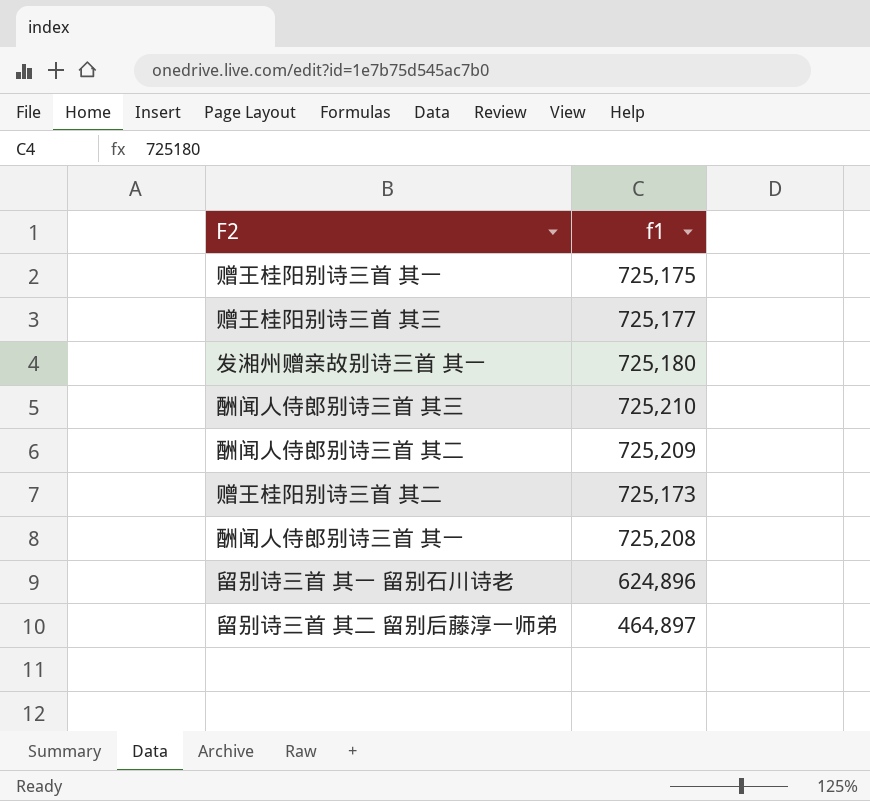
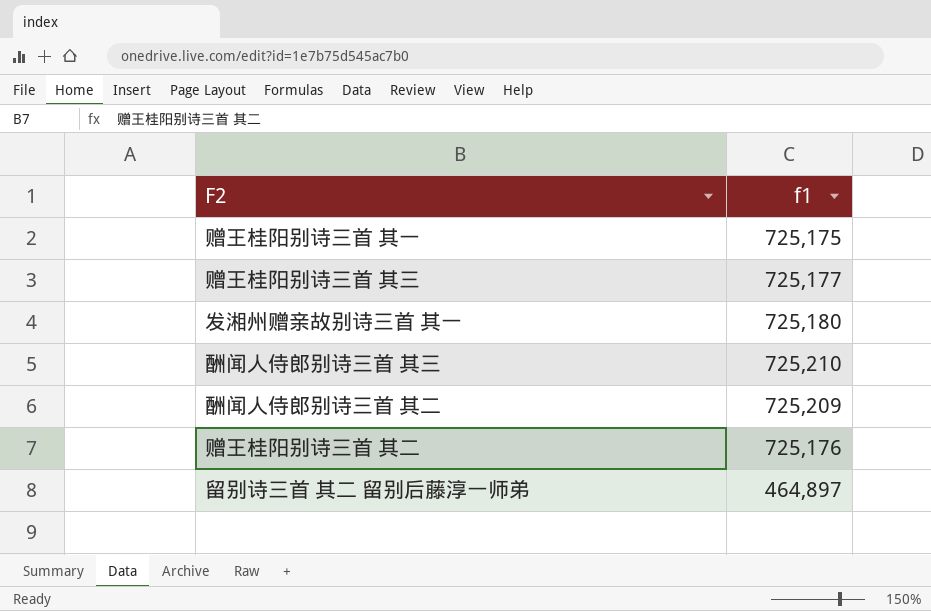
row 酬闻人侍郎别诗三首 其一: 725,208 -> none
row 留别诗三首 其一 留别石川诗老: 624,896 -> none
赠王桂阳别诗三首 其二 | f1: 725,173 -> 725,176

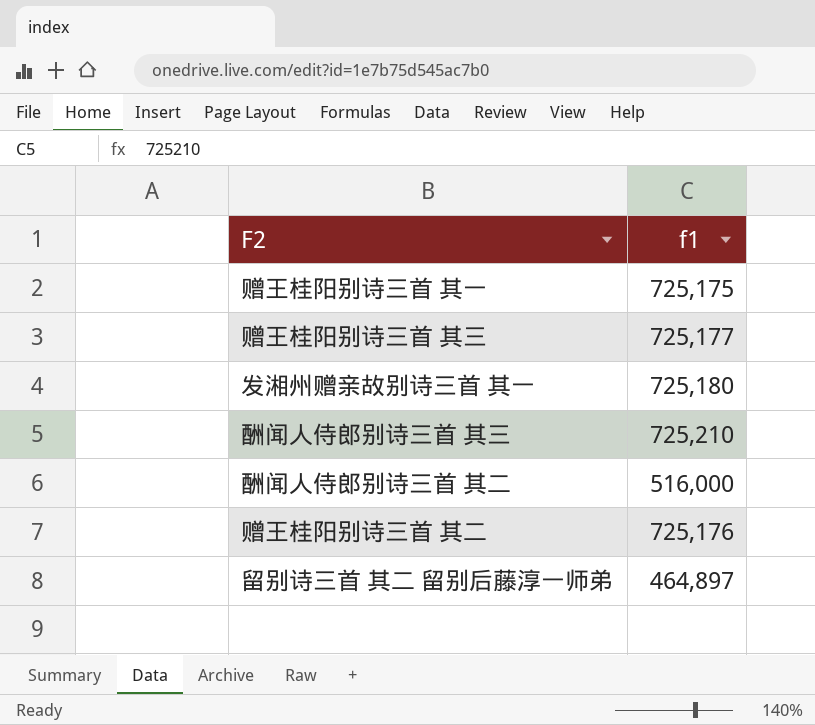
酬闻人侍郎别诗三首 其二 | f1: 725,209 -> 516,000

